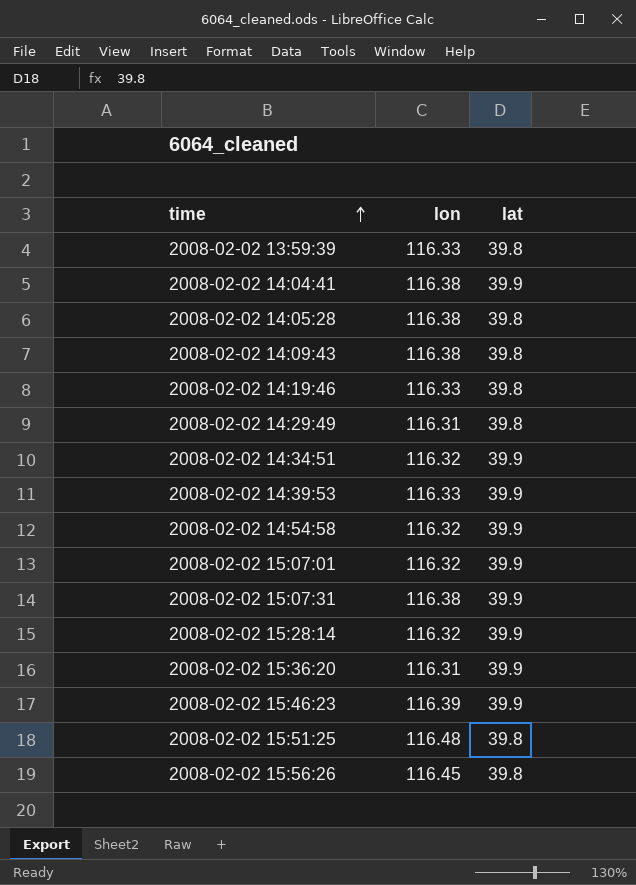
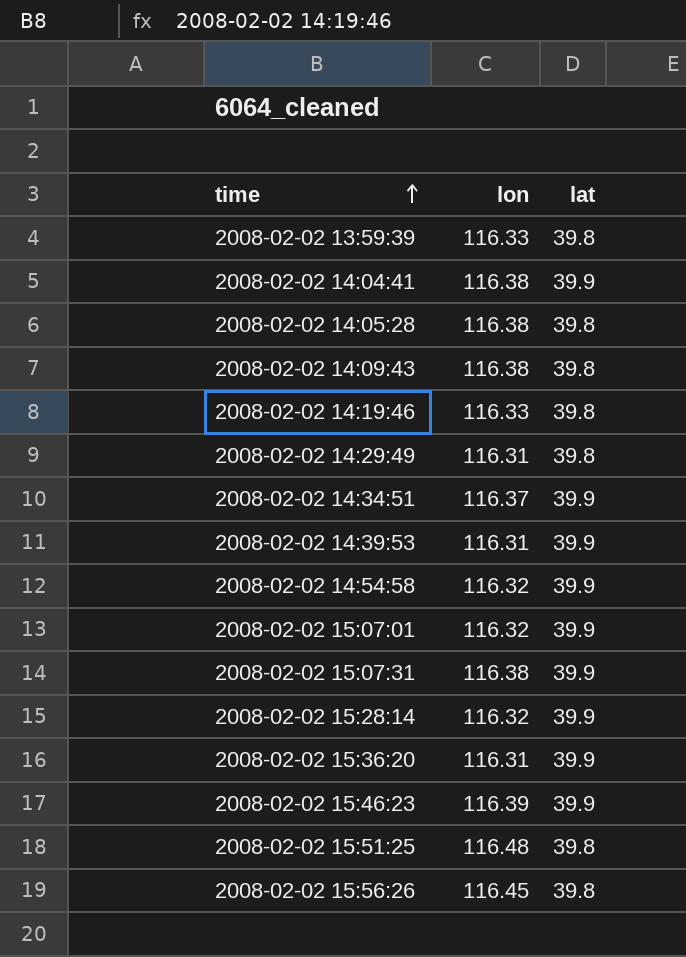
2008-02-02 14:34:51 | lon: 116.32 -> 116.37
2008-02-02 14:39:53 | lon: 116.33 -> 116.31

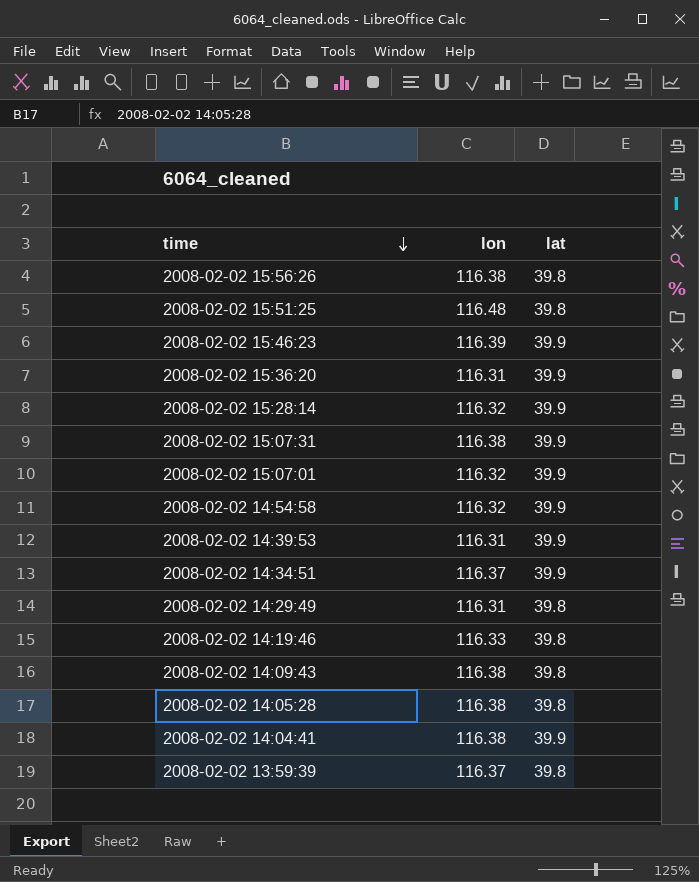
row order: time ascending -> time descending
2008-02-02 15:56:26 | lon: 116.45 -> 116.38
2008-02-02 13:59:39 | lon: 116.33 -> 116.37

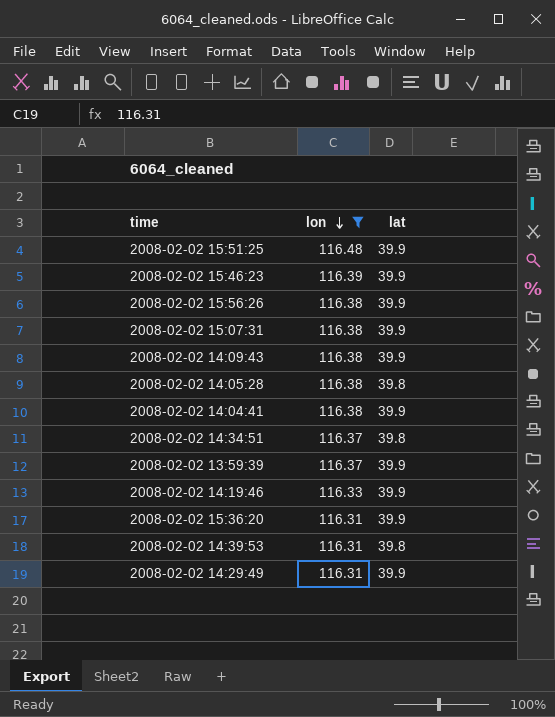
filter: none -> lon != 116.32
row order: time descending -> lon descending
2008-02-02 15:51:25 | lat: 39.8 -> 39.9
2008-02-02 15:56:26 | lat: 39.8 -> 39.9
2008-02-02 14:09:43 | lat: 39.8 -> 39.9
2008-02-02 14:34:51 | lat: 39.9 -> 39.8
2008-02-02 13:59:39 | lat: 39.8 -> 39.9
2008-02-02 14:19:46 | lat: 39.8 -> 39.9
2008-02-02 14:39:53 | lat: 39.9 -> 39.8
2008-02-02 14:29:49 | lat: 39.8 -> 39.9

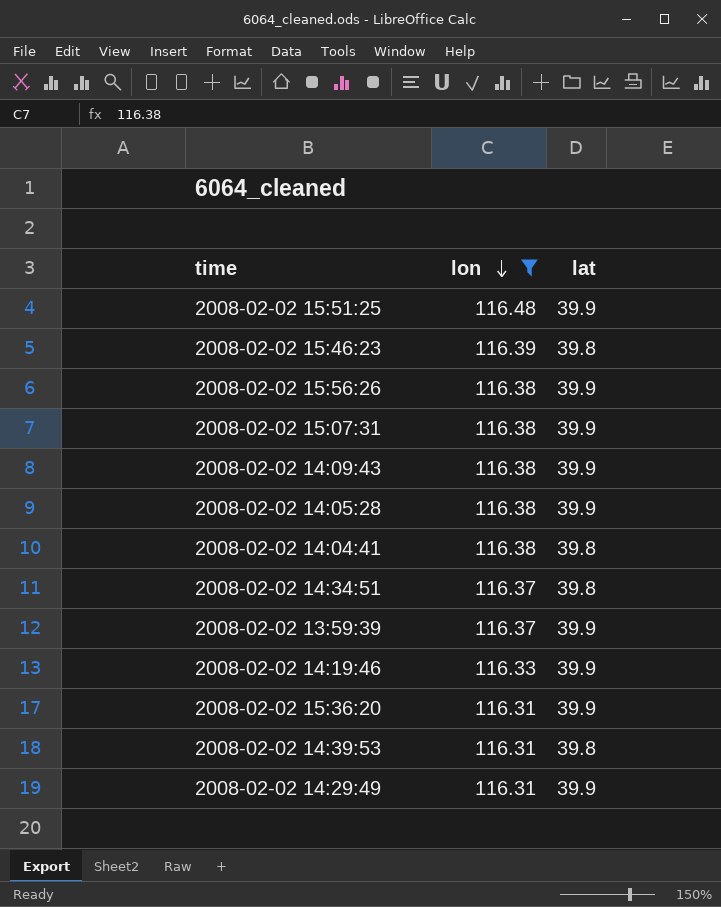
2008-02-02 15:46:23 | lat: 39.9 -> 39.8
2008-02-02 14:05:28 | lat: 39.8 -> 39.9
2008-02-02 14:04:41 | lat: 39.9 -> 39.8

